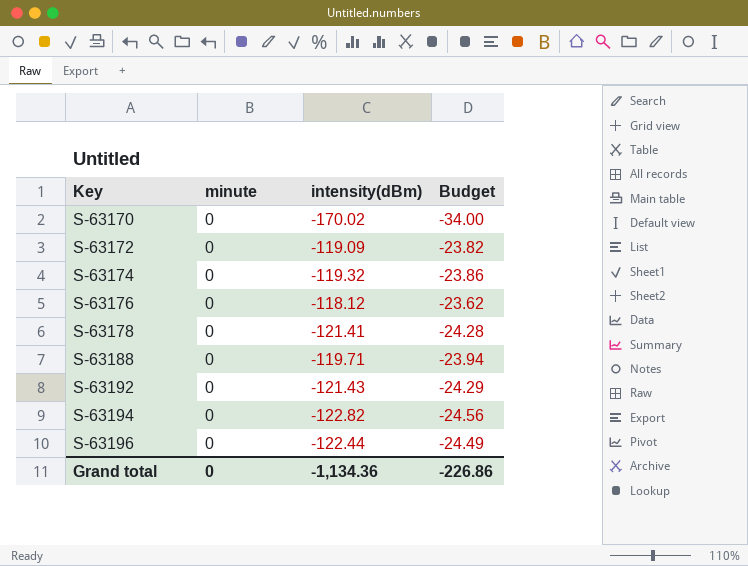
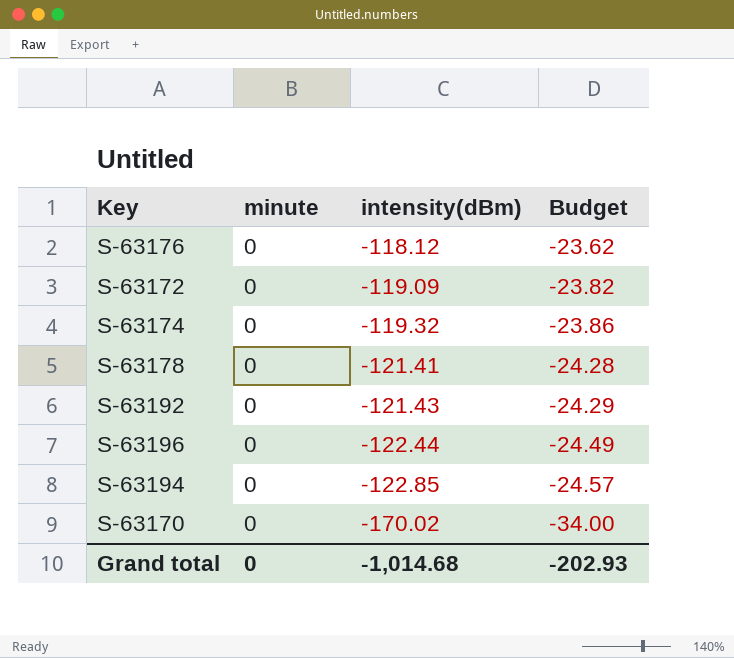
row order: Key ascending -> intensity(dBm) descending
row S-63188: 0 | -119.71 | -23.94 -> none
S-63194 | intensity(dBm): -122.82 -> -122.85
S-63194 | Budget: -24.56 -> -24.57
Grand total | intensity(dBm): -1,134.36 -> -1,014.68
Grand total | Budget: -226.86 -> -202.93

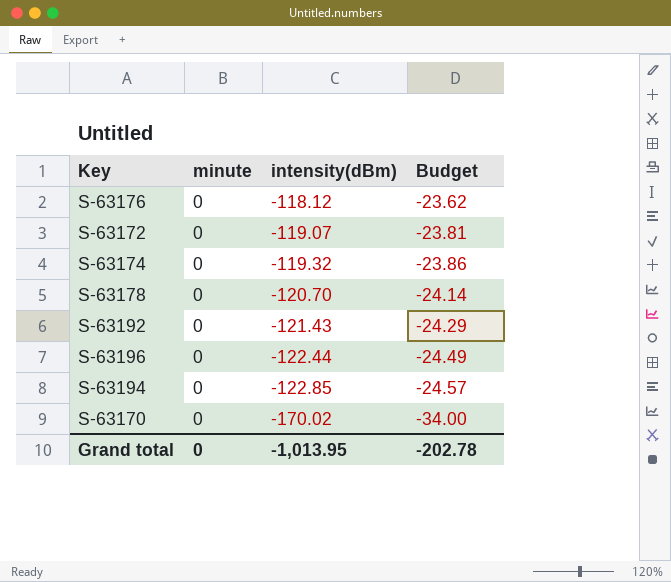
S-63172 | intensity(dBm): -119.09 -> -119.07
S-63172 | Budget: -23.82 -> -23.81
S-63178 | intensity(dBm): -121.41 -> -120.70
S-63178 | Budget: -24.28 -> -24.14
Grand total | intensity(dBm): -1,014.68 -> -1,013.95
Grand total | Budget: -202.93 -> -202.78

